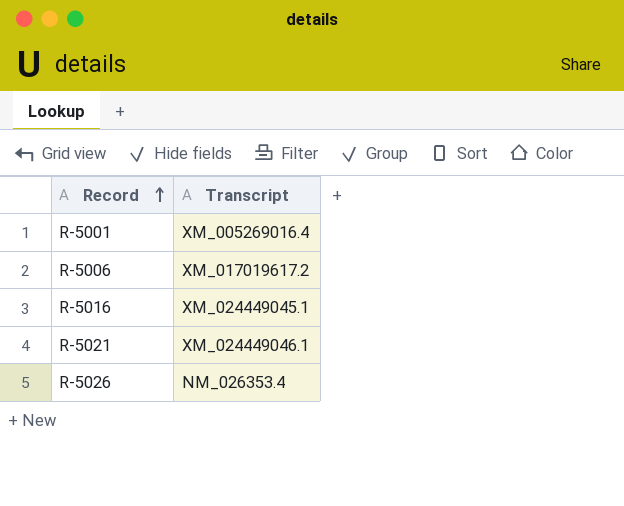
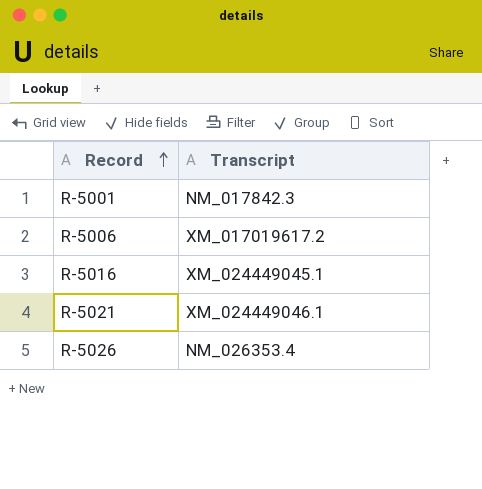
R-5001 | Transcript: XM_005269016.4 -> NM_017842.3

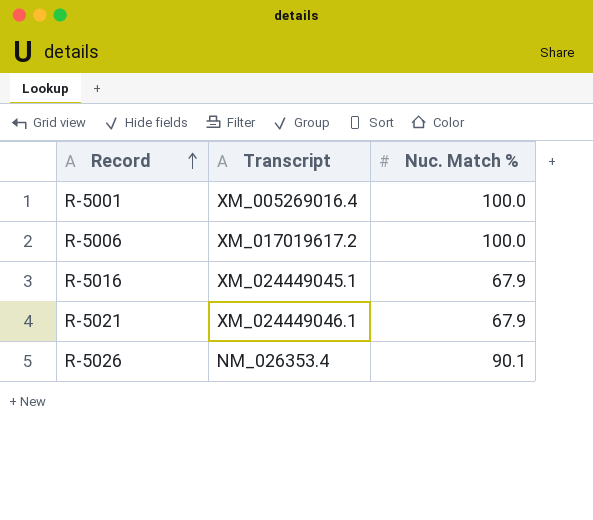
column Nuc. Match % | position: none -> 3
R-5001 | Transcript: NM_017842.3 -> XM_005269016.4

